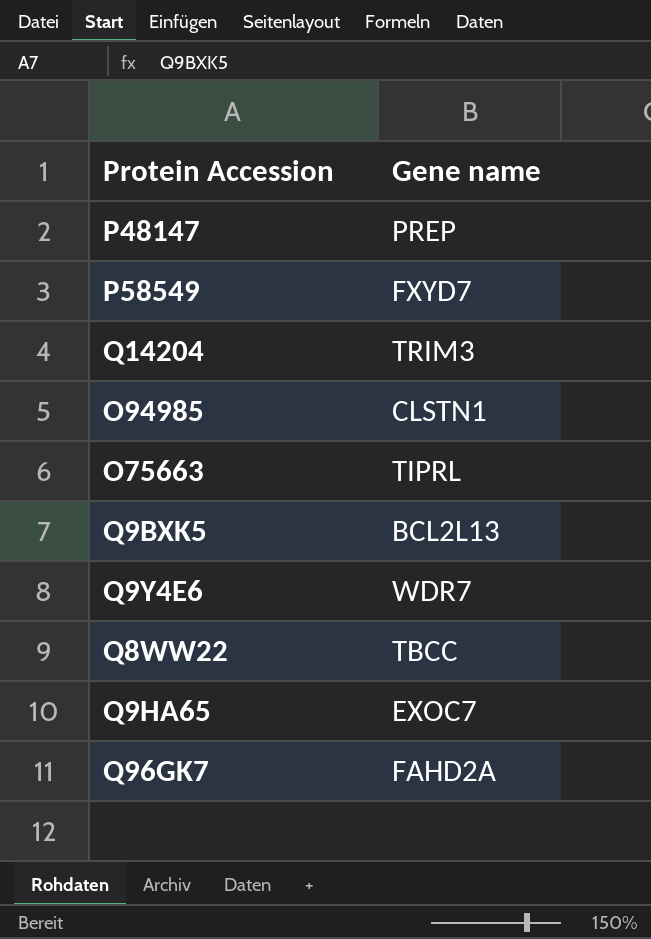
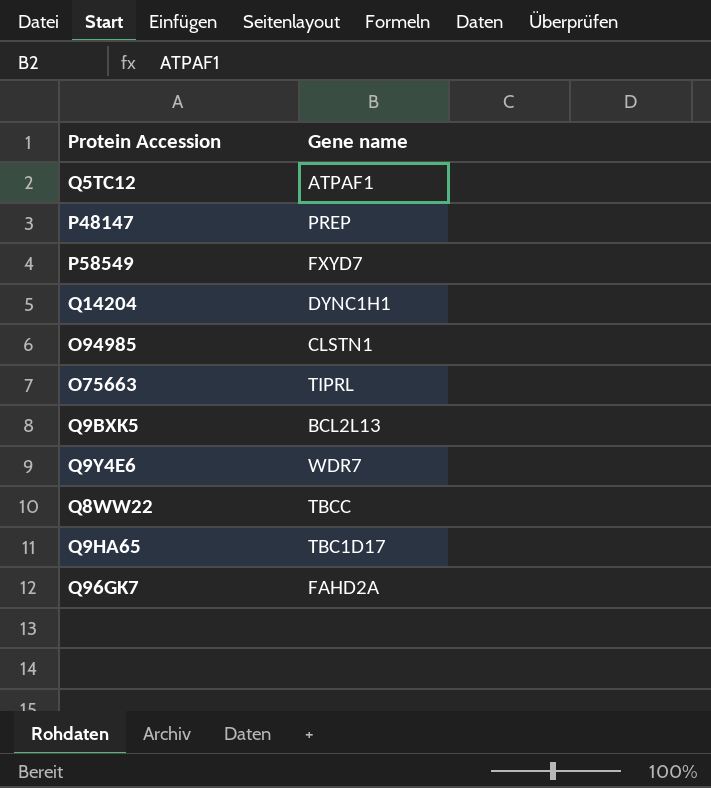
row Q5TC12: none -> ATPAF1
Q14204 | Gene name: TRIM3 -> DYNC1H1
Q9HA65 | Gene name: EXOC7 -> TBC1D17

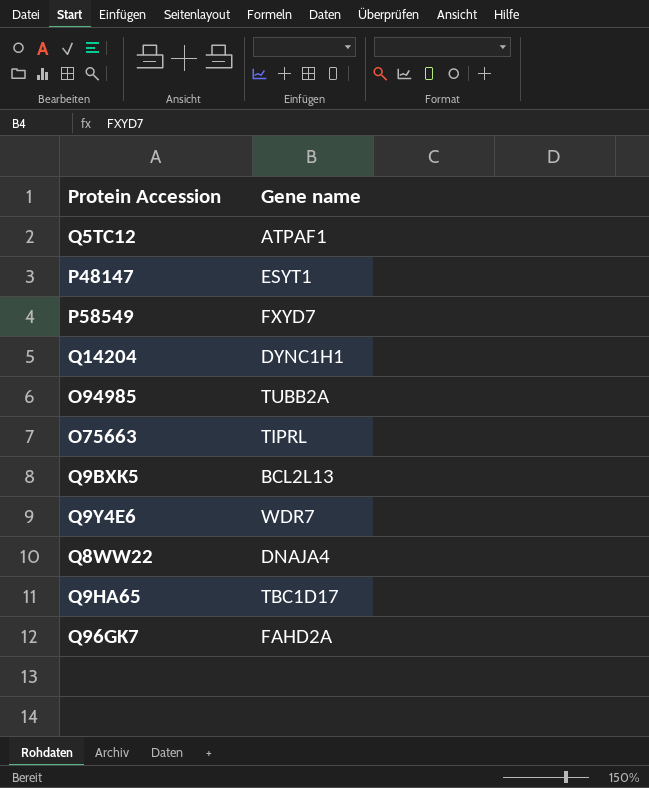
P48147 | Gene name: PREP -> ESYT1
O94985 | Gene name: CLSTN1 -> TUBB2A
Q8WW22 | Gene name: TBCC -> DNAJA4

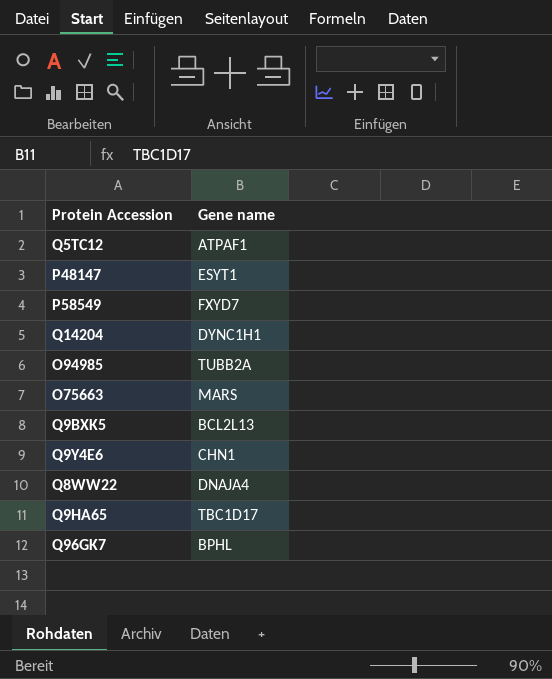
O75663 | Gene name: TIPRL -> MARS
Q9Y4E6 | Gene name: WDR7 -> CHN1
Q96GK7 | Gene name: FAHD2A -> BPHL

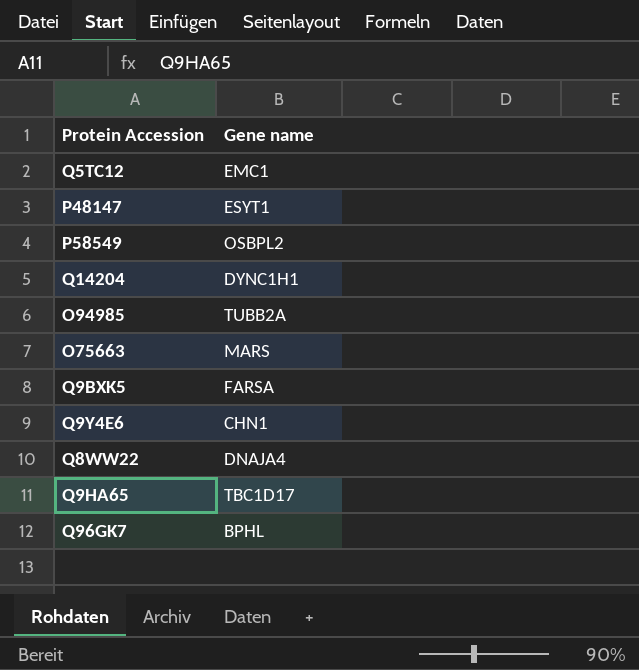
Q5TC12 | Gene name: ATPAF1 -> EMC1
P58549 | Gene name: FXYD7 -> OSBPL2
Q9BXK5 | Gene name: BCL2L13 -> FARSA

